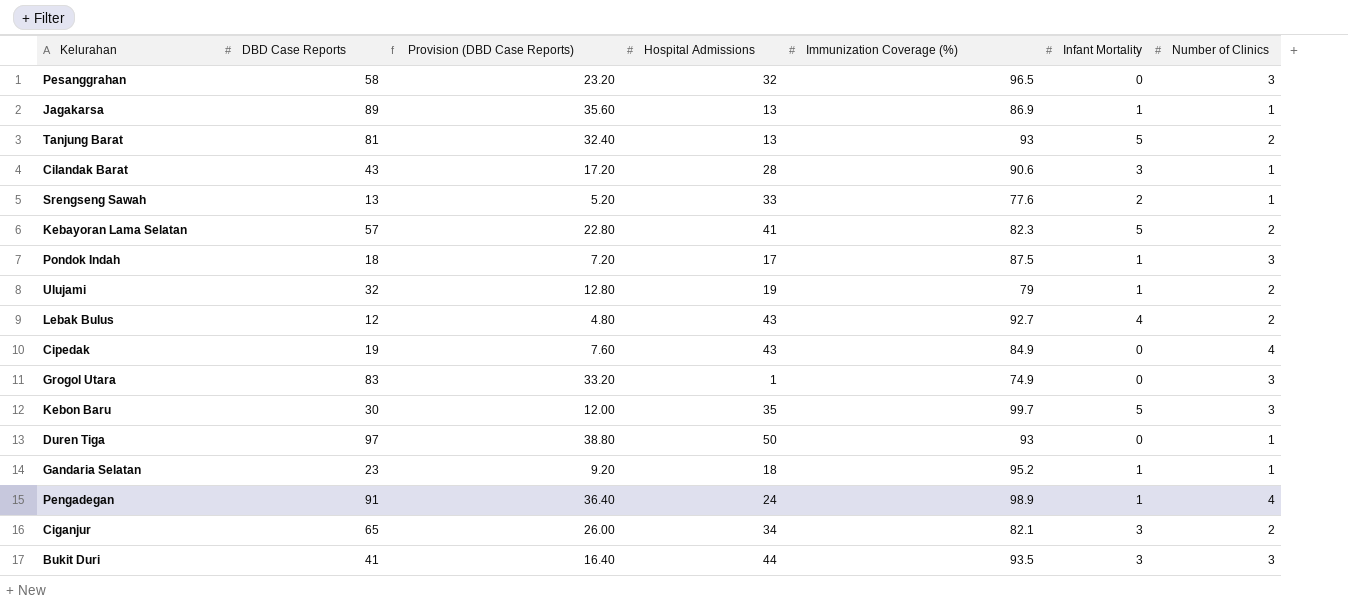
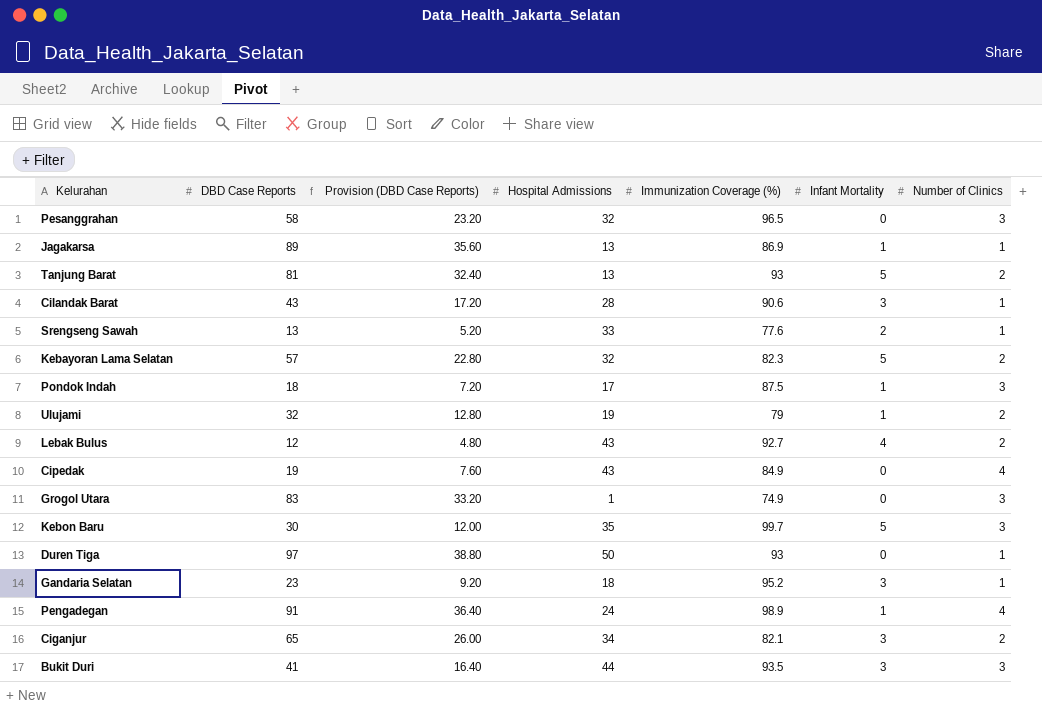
Kebayoran Lama Selatan | Hospital Admissions: 41 -> 32
Gandaria Selatan | Infant Mortality: 1 -> 3

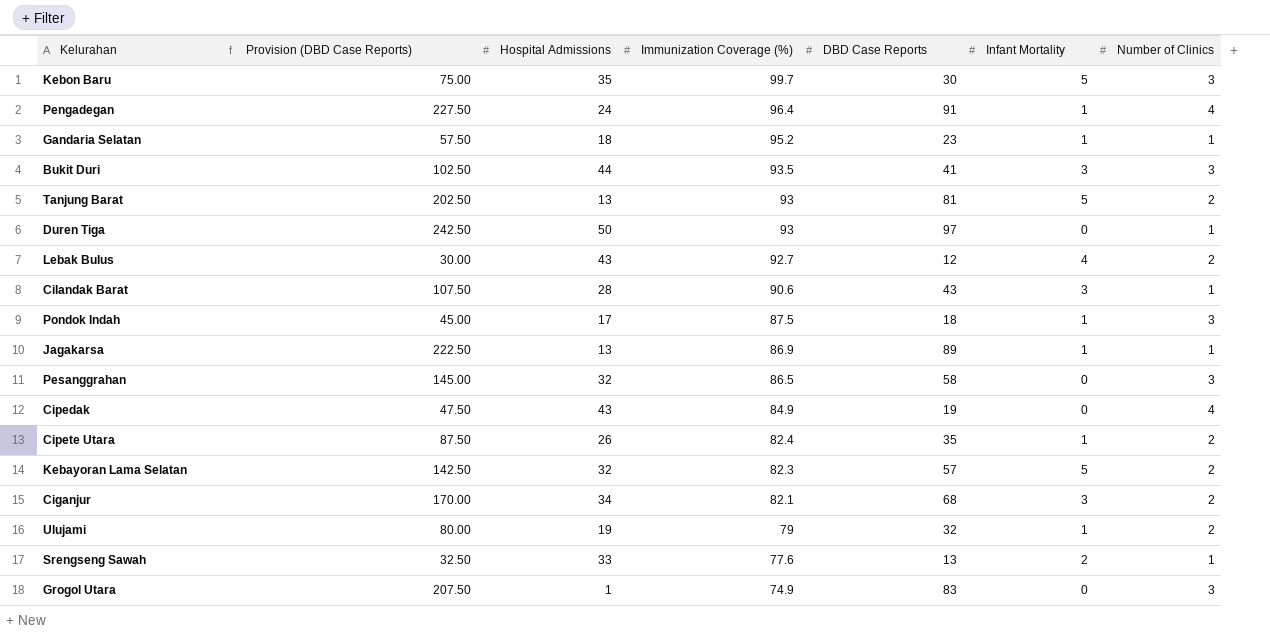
row order: none -> Immunization Coverage (%) descending
column Provision (DBD Case Reports) | formula: [DBD Case Reports] * 0.4 -> [DBD Case Reports] * 2.5
column DBD Case Reports | position: 2 -> 5
Pengadegan | Immunization Coverage (%): 98.9 -> 96.4
Gandaria Selatan | Infant Mortality: 3 -> 1
Pesanggrahan | Immunization Coverage (%): 96.5 -> 86.5
row Cipete Utara: none -> 87.50 | 26 | 82.4 | 35 | 1 | 2
Ciganjur | DBD Case Reports: 65 -> 68

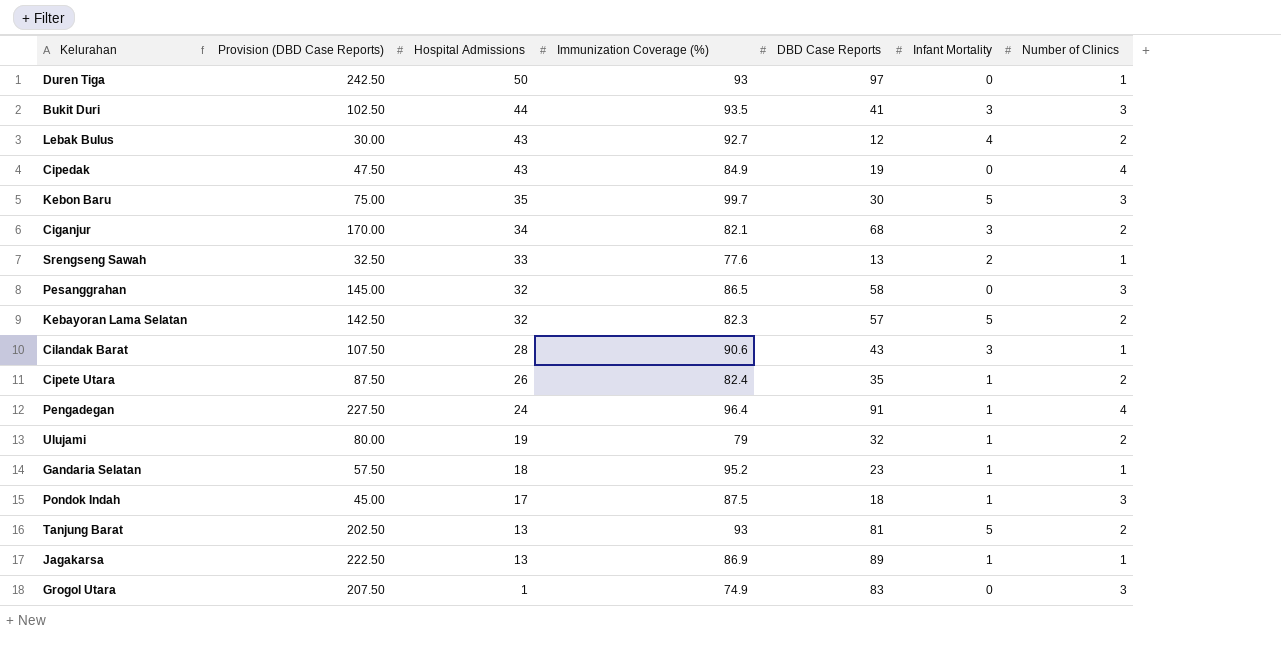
row order: Immunization Coverage (%) descending -> Hospital Admissions descending

